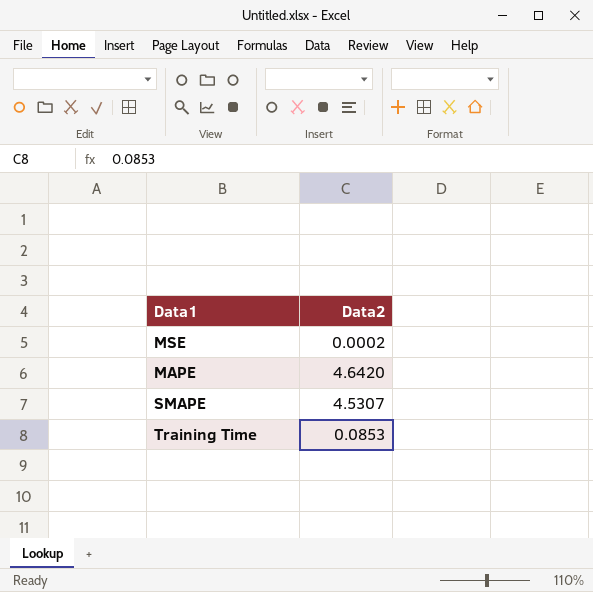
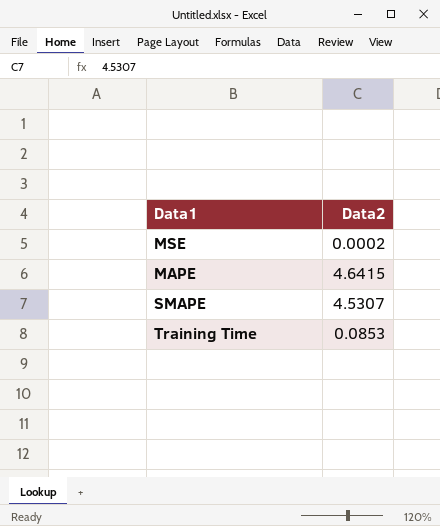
MAPE | Data2: 4.6420 -> 4.6415

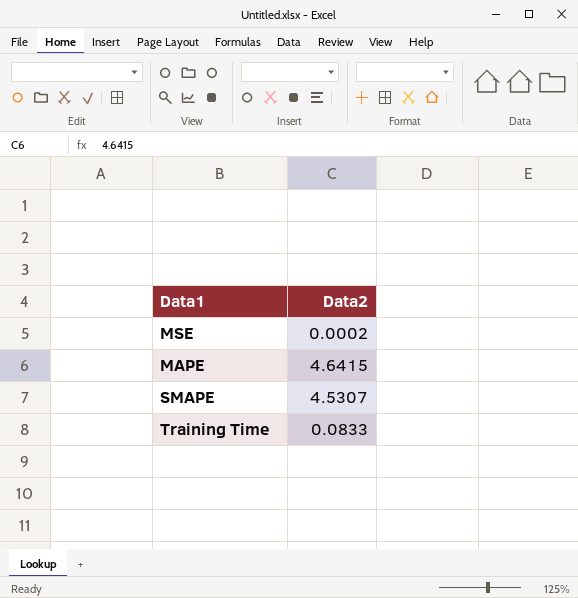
Training Time | Data2: 0.0853 -> 0.0833

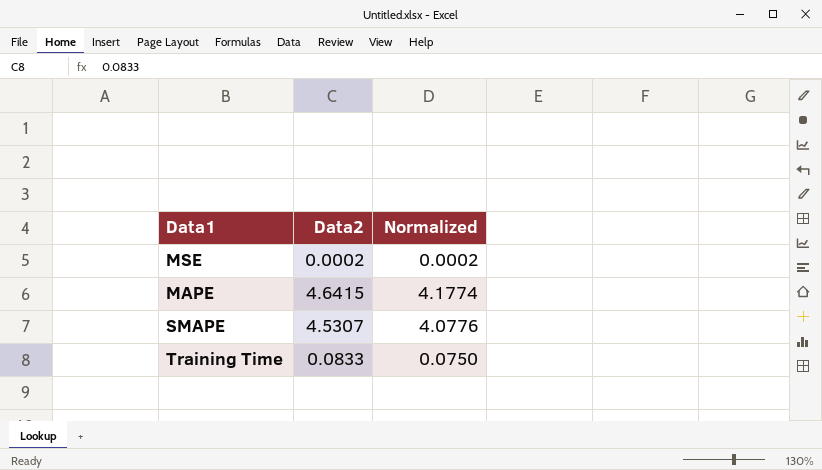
column Normalized | formula: none -> [Data2] * 0.9

